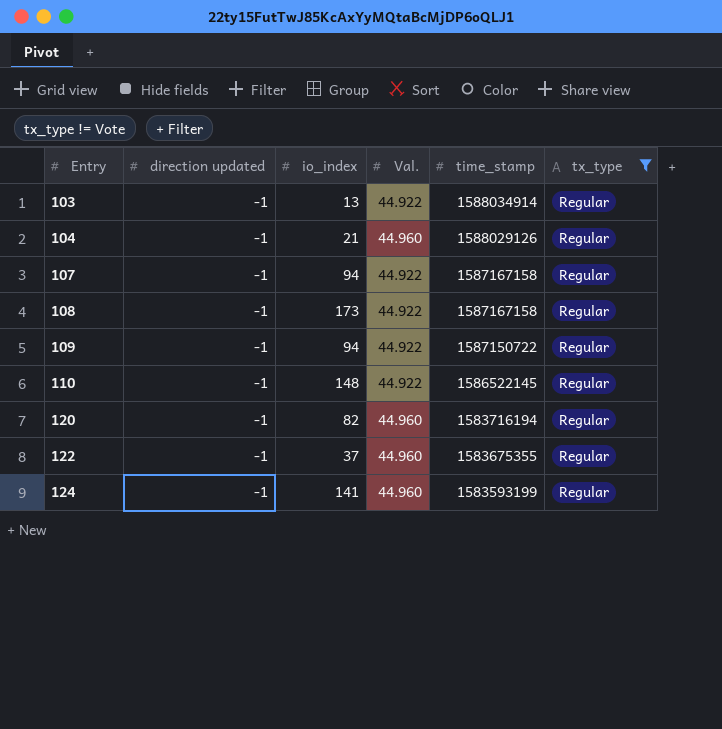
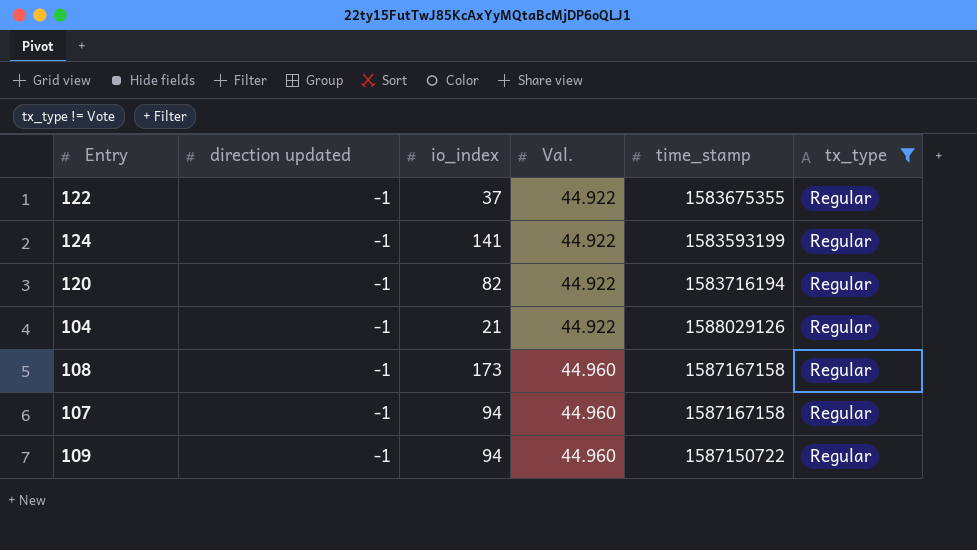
row order: Entry ascending -> Val. ascending
row 103: -1 | 13 | 44.922 | 1588034914 | Regular -> none
row 110: -1 | 148 | 44.922 | 1586522145 | Regular -> none
122 | Val.: 44.960 -> 44.922
124 | Val.: 44.960 -> 44.922
120 | Val.: 44.960 -> 44.922
104 | Val.: 44.960 -> 44.922
108 | Val.: 44.922 -> 44.960
107 | Val.: 44.922 -> 44.960
109 | Val.: 44.922 -> 44.960

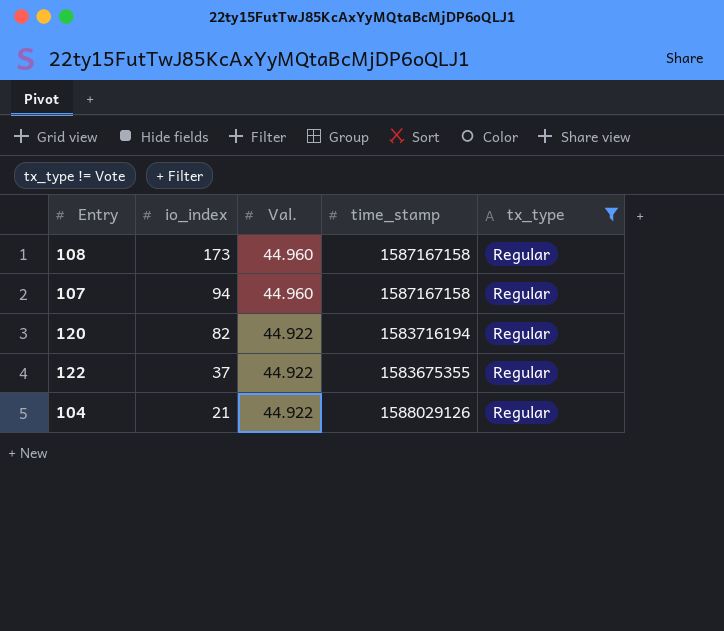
row order: Val. ascending -> io_index descending
column direction updated | position: 2 -> none
row 124: -1 | 141 | 44.922 | 1583593199 | Regular -> none
row 109: -1 | 94 | 44.960 | 1587150722 | Regular -> none

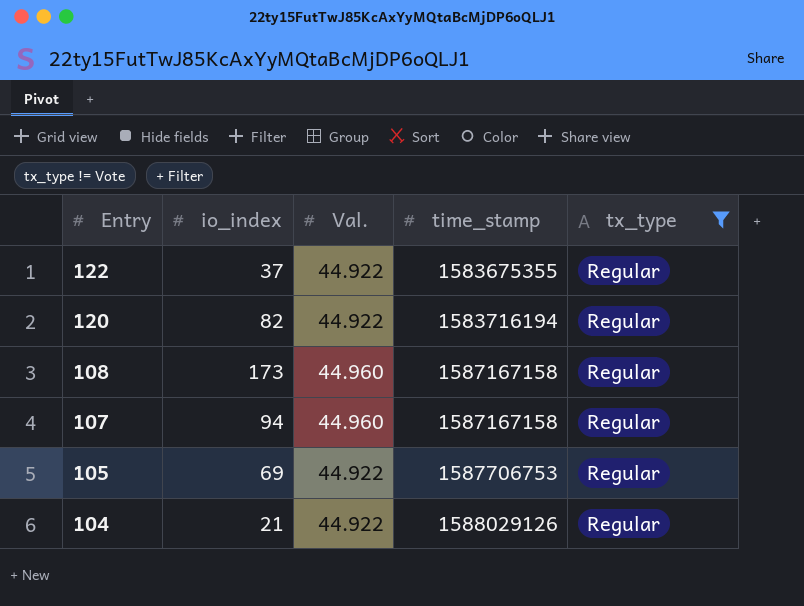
row order: io_index descending -> Entry descending
row 105: none -> 69 | 44.922 | 1587706753 | Regular

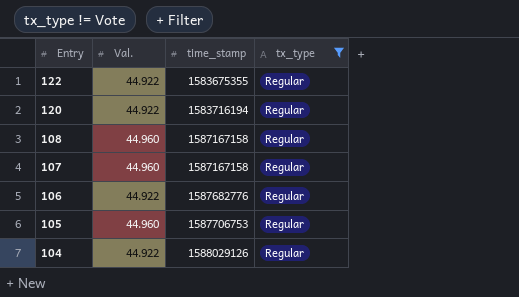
column io_index | position: 2 -> none
row 106: none -> 44.922 | 1587682776 | Regular
105 | Val.: 44.922 -> 44.960

